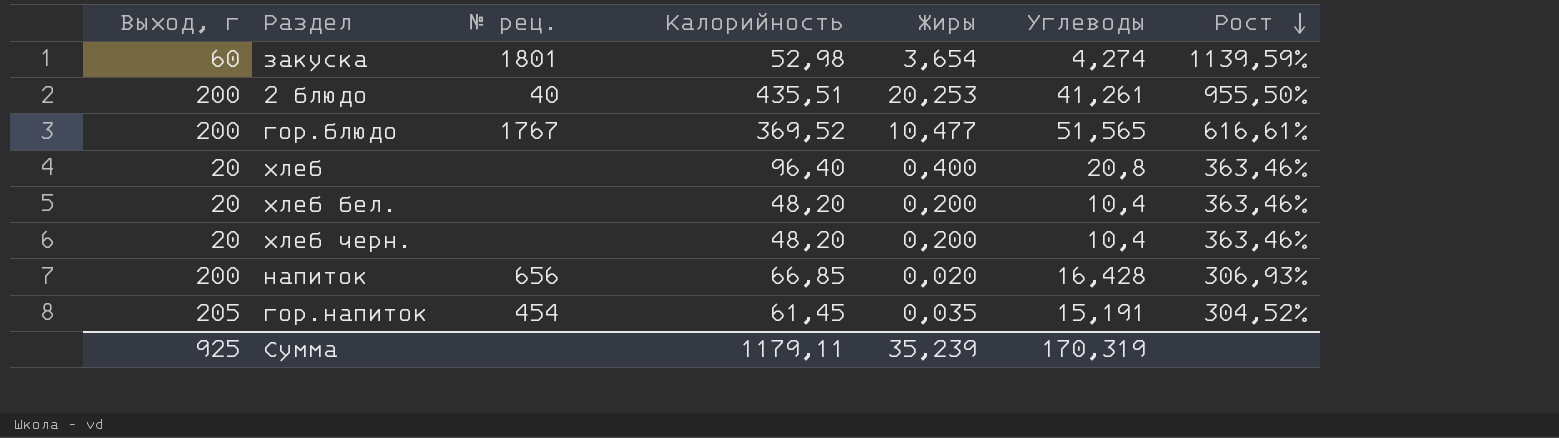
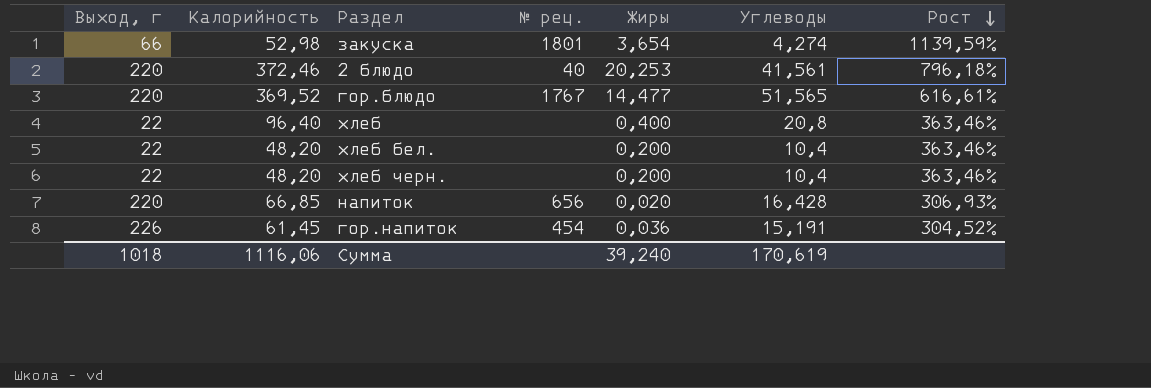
column Калорийность | position: 4 -> 2
закуска | Выход, г: 60 -> 66
2 блюдо | Выход, г: 200 -> 220
2 блюдо | Калорийность: 435,51 -> 372,46
2 блюдо | Углеводы: 41,261 -> 41,561
2 блюдо | Рост: 955,50% -> 796,18%
гор.блюдо | Выход, г: 200 -> 220
гор.блюдо | Жиры: 10,477 -> 14,477
хлеб | Выход, г: 20 -> 22
хлеб бел. | Выход, г: 20 -> 22
хлеб черн. | Выход, г: 20 -> 22
напиток | Выход, г: 200 -> 220
гор.напиток | Выход, г: 205 -> 226
гор.напиток | Жиры: 0,035 -> 0,036
Сумма | Выход, г: 925 -> 1018
Сумма | Калорийность: 1179,11 -> 1116,06
Сумма | Жиры: 35,239 -> 39,240
Сумма | Углеводы: 170,319 -> 170,619

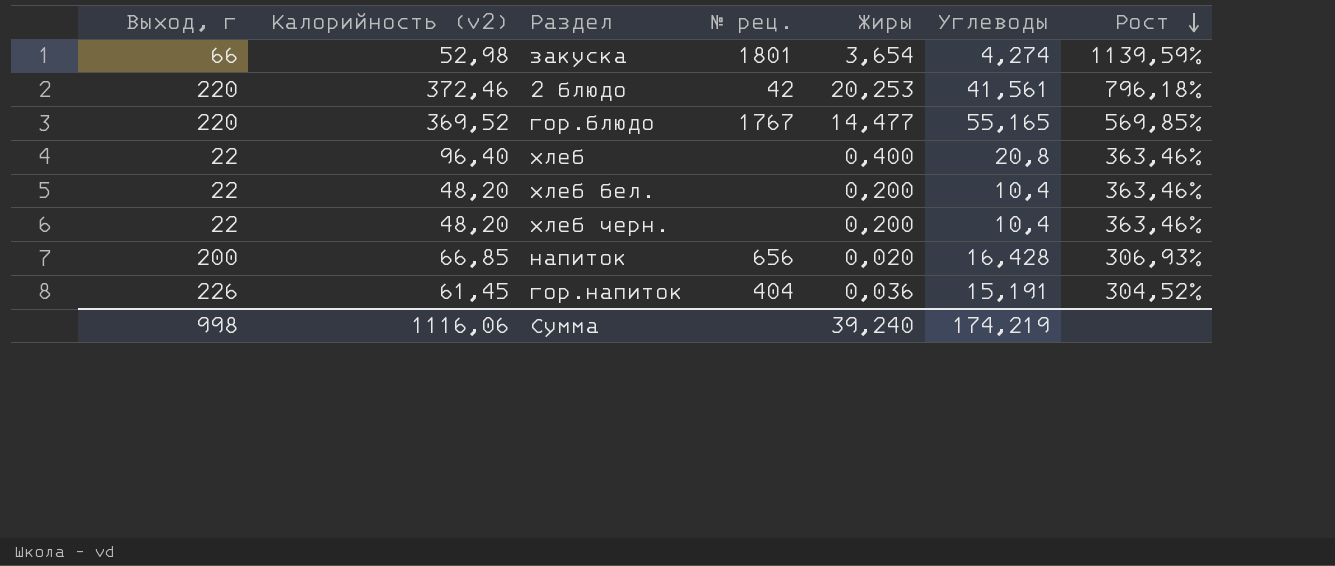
column name: Калорийность -> Калорийность (v2)
2 блюдо | № рец.: 40 -> 42
гор.блюдо | Углеводы: 51,565 -> 55,165
гор.блюдо | Рост: 616,61% -> 569,85%
напиток | Выход, г: 220 -> 200
гор.напиток | № рец.: 454 -> 404
Сумма | Выход, г: 1018 -> 998
Сумма | Углеводы: 170,619 -> 174,219

